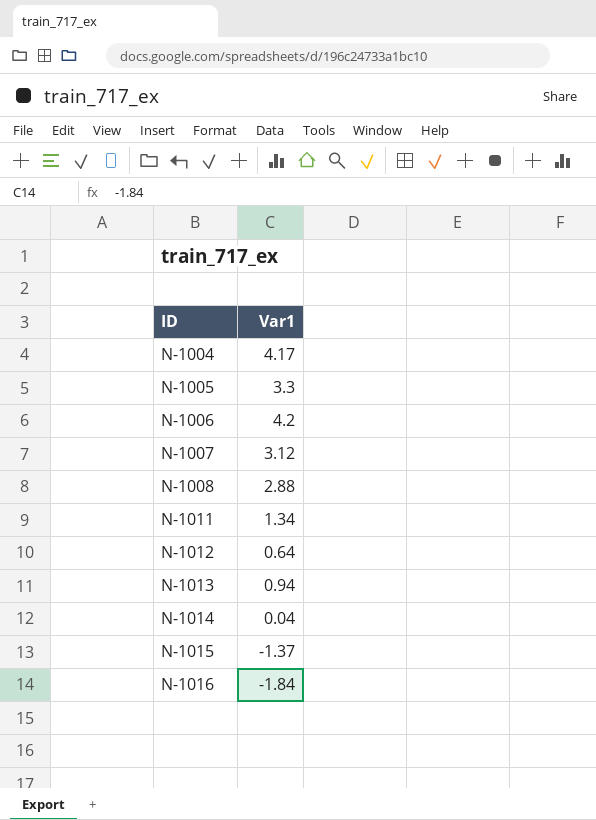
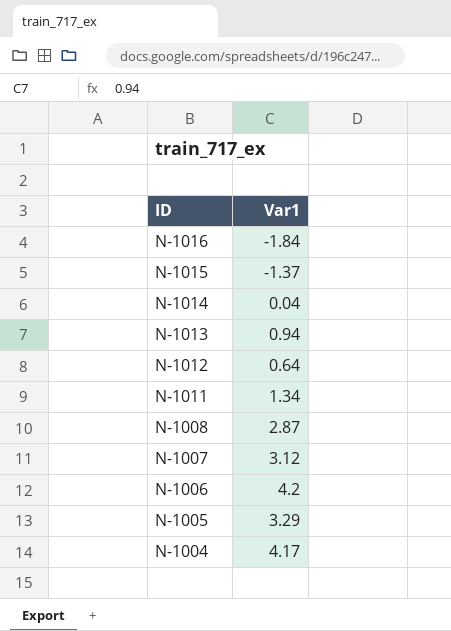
row order: ID ascending -> ID descending
N-1008 | Var1: 2.88 -> 2.87
N-1005 | Var1: 3.3 -> 3.29

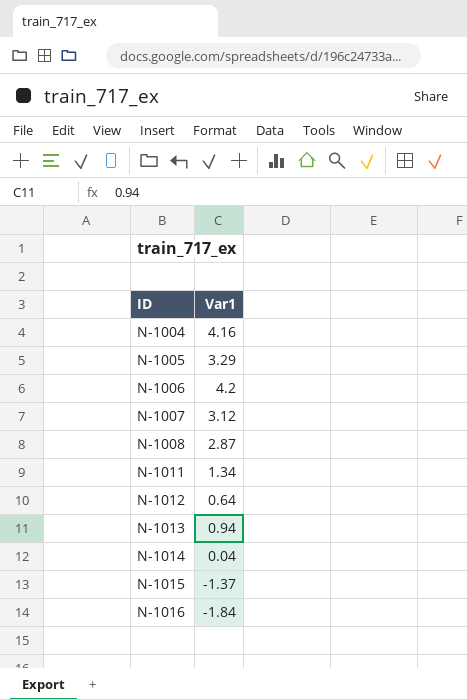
row order: ID descending -> ID ascending
N-1004 | Var1: 4.17 -> 4.16

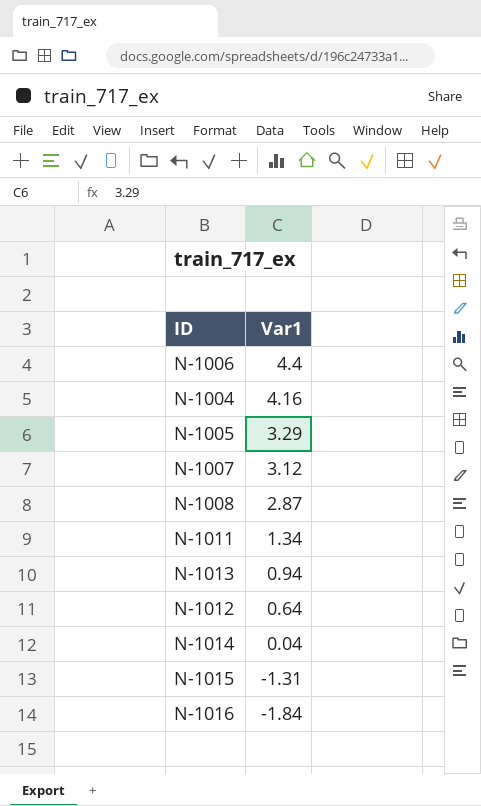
row order: ID ascending -> Var1 descending
N-1006 | Var1: 4.2 -> 4.4
N-1015 | Var1: -1.37 -> -1.31

